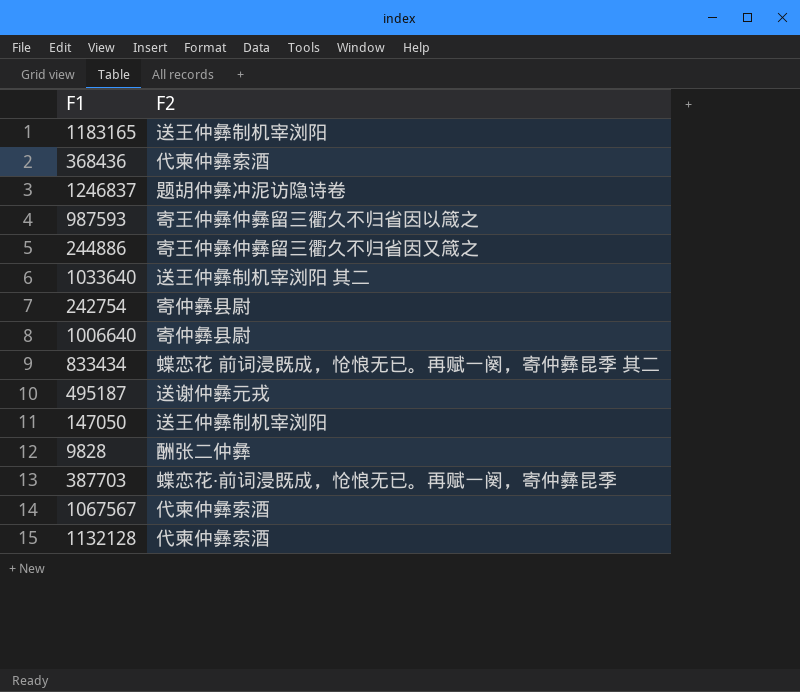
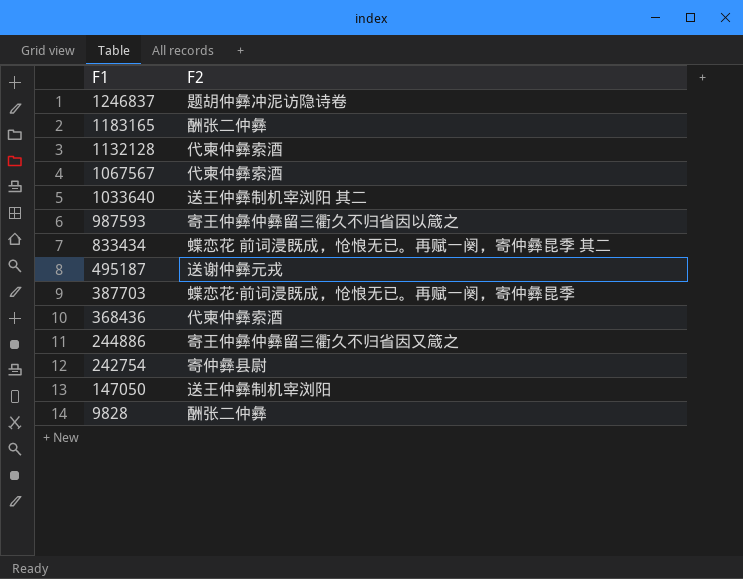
row order: none -> F1 descending
row 1006640: 寄仲彝县尉 -> none
1183165 | F2: 送王仲彝制机宰浏阳 -> 酬张二仲彝

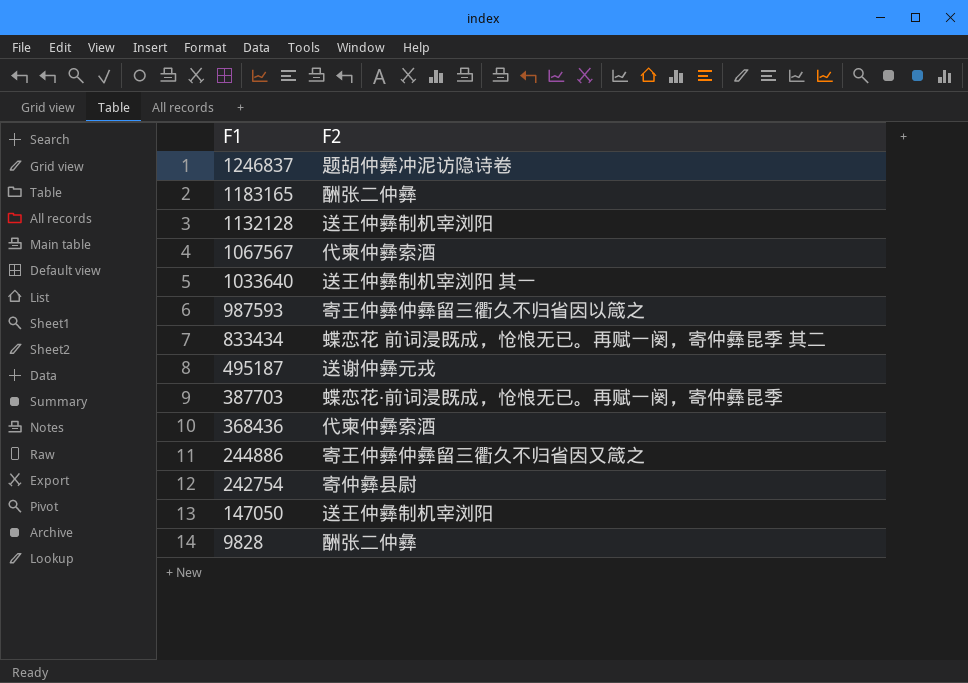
1132128 | F2: 代柬仲彝索酒 -> 送王仲彝制机宰浏阳
1033640 | F2: 送王仲彝制机宰浏阳 其二 -> 送王仲彝制机宰浏阳 其一

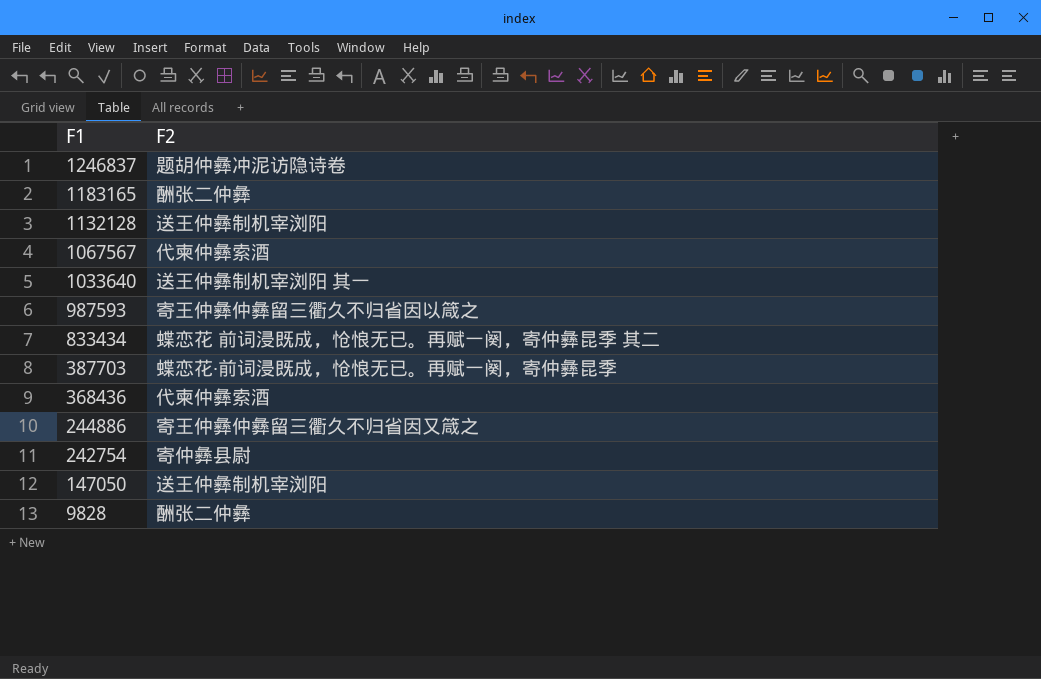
row 495187: 送谢仲彝元戎 -> none

